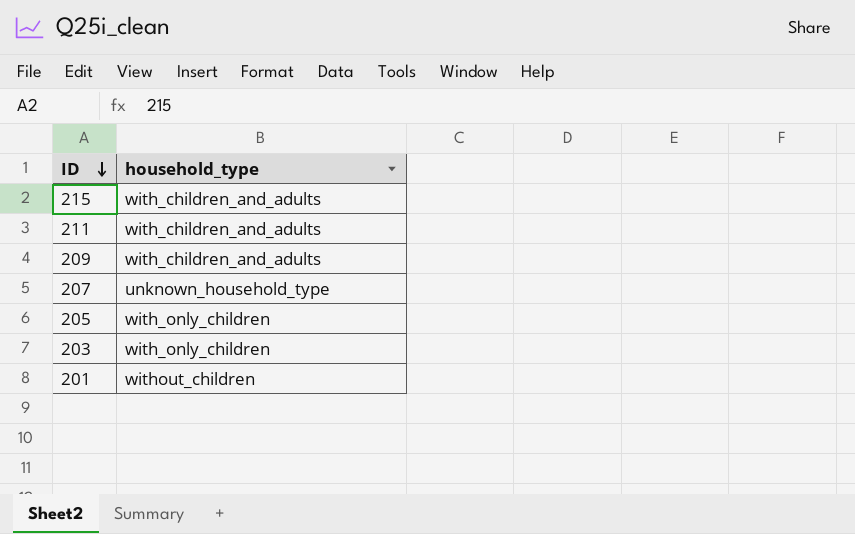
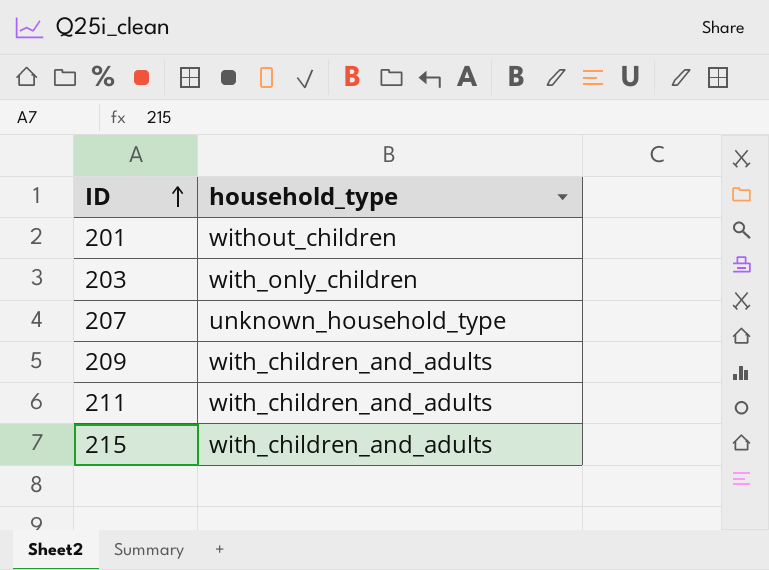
row order: ID descending -> ID ascending
row 205: with_only_children -> none

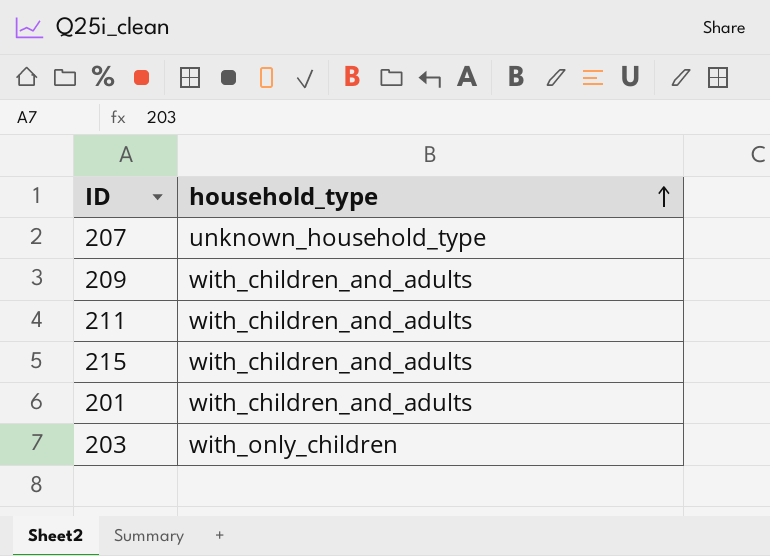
row order: ID ascending -> household_type ascending
201 | household_type: without_children -> with_children_and_adults

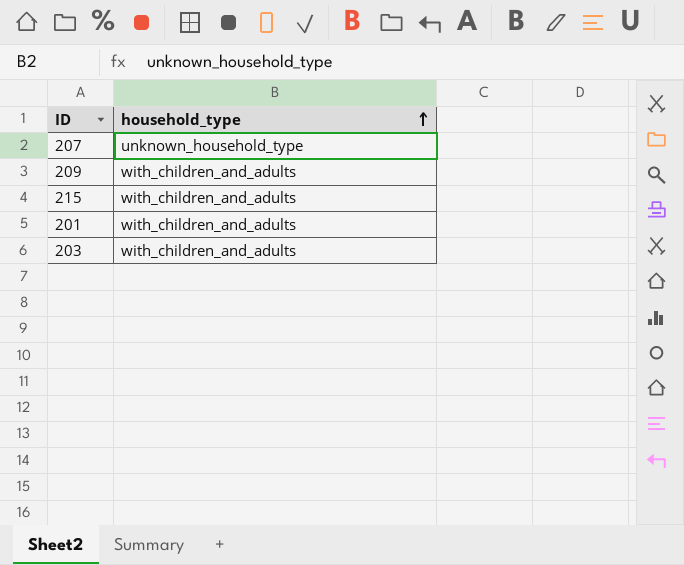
row 211: with_children_and_adults -> none
203 | household_type: with_only_children -> with_children_and_adults

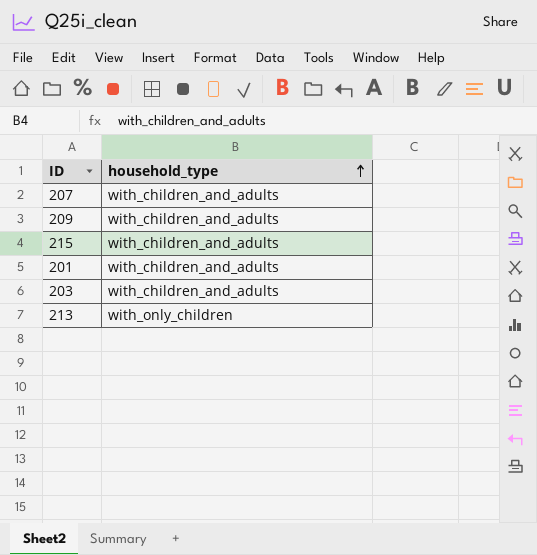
207 | household_type: unknown_household_type -> with_children_and_adults
row 213: none -> with_only_children

